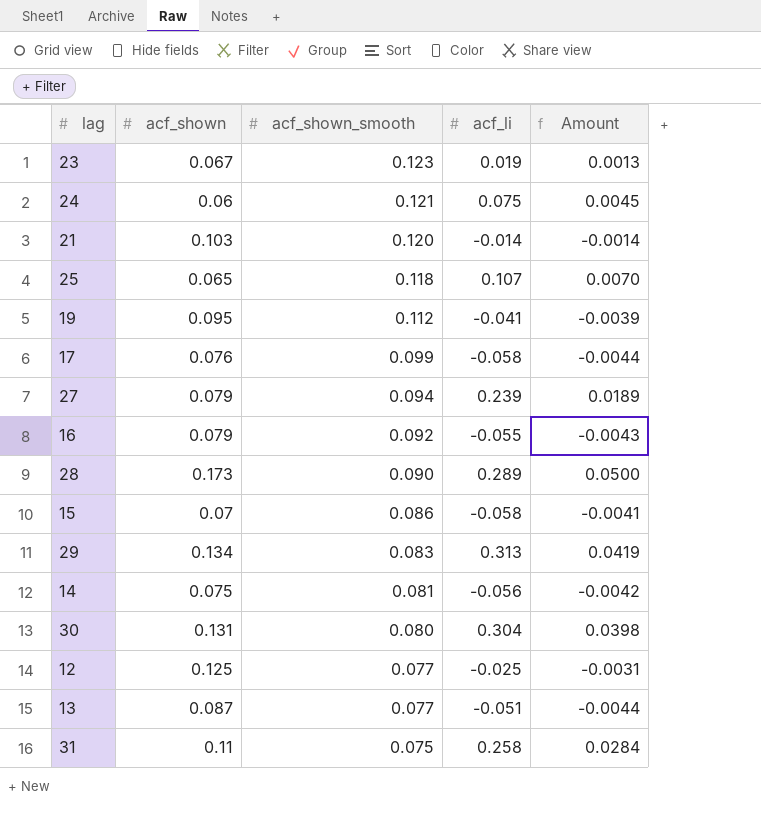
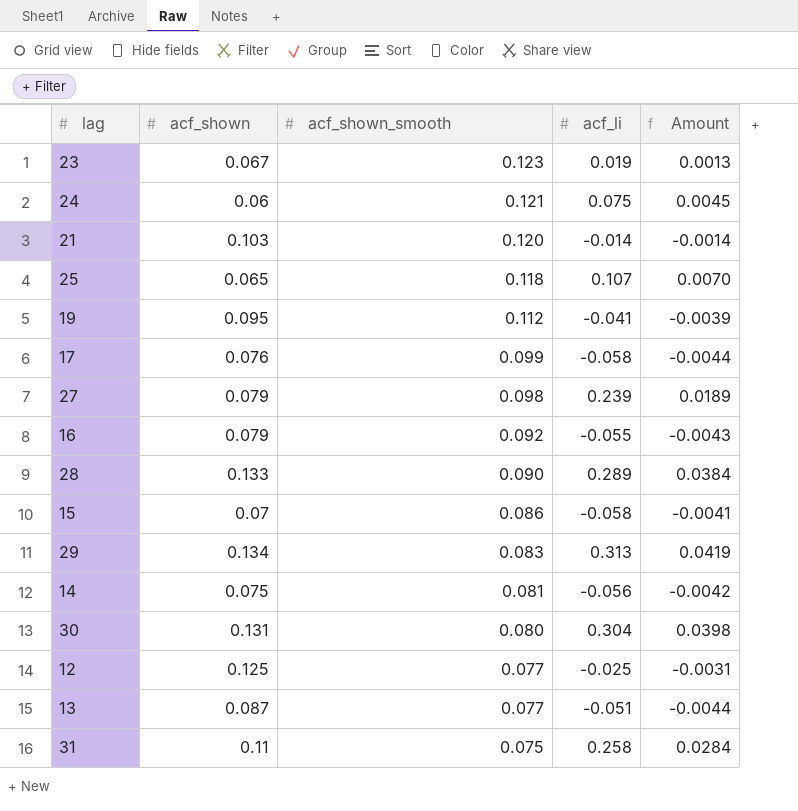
27 | acf_shown_smooth: 0.094 -> 0.098
28 | acf_shown: 0.173 -> 0.133
28 | Amount: 0.0500 -> 0.0384

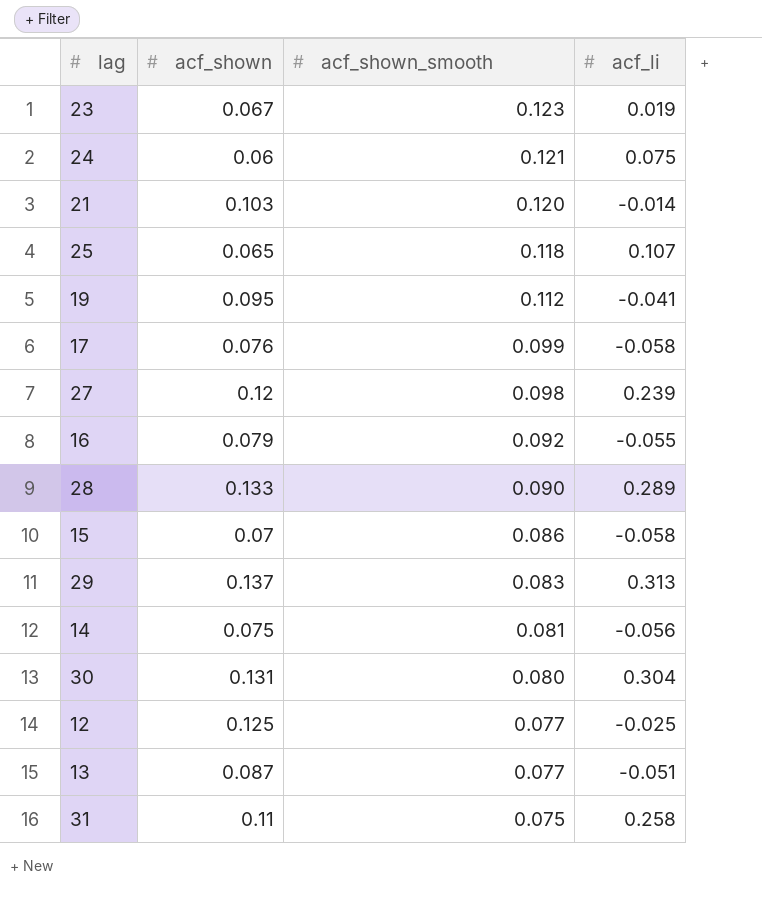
column Amount | formula: [acf_shown] * [acf_li] -> none
27 | acf_shown: 0.079 -> 0.12
29 | acf_shown: 0.134 -> 0.137

